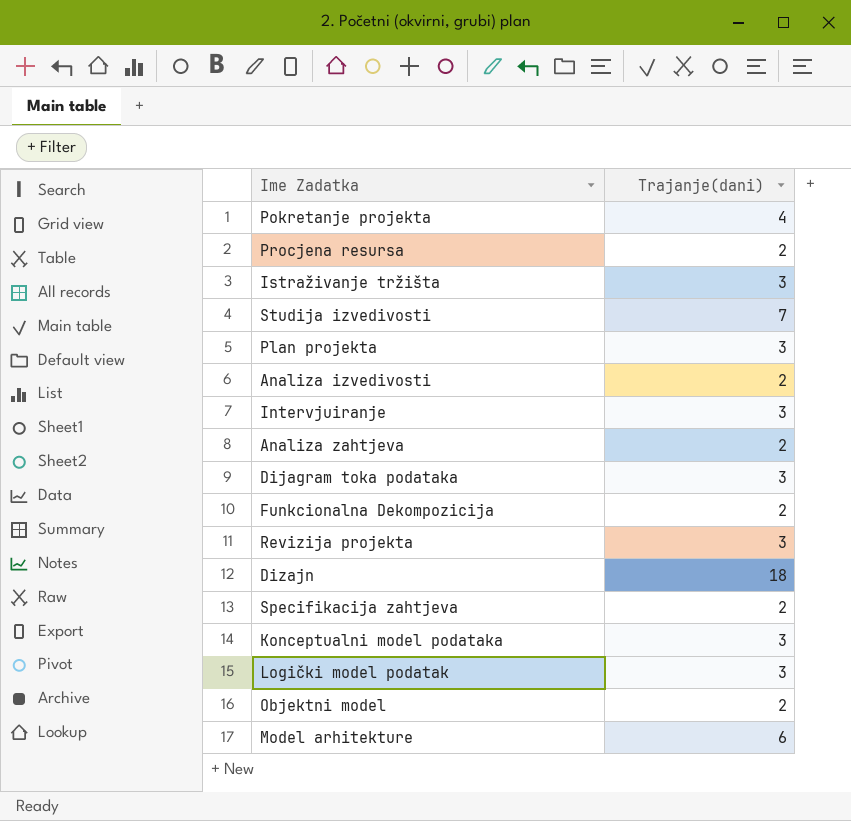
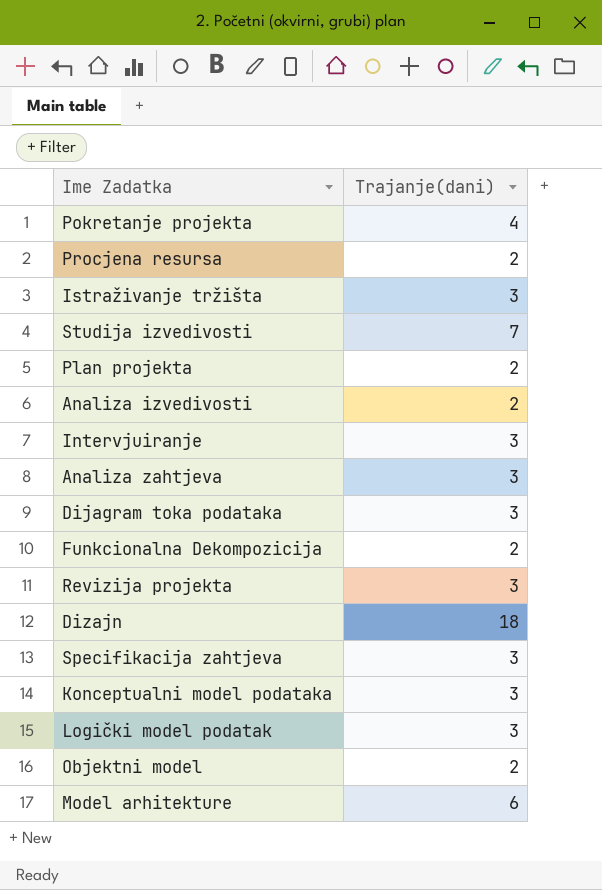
Plan projekta | Trajanje(dani): 3 -> 2
Analiza zahtjeva | Trajanje(dani): 2 -> 3
Specifikacija zahtjeva | Trajanje(dani): 2 -> 3

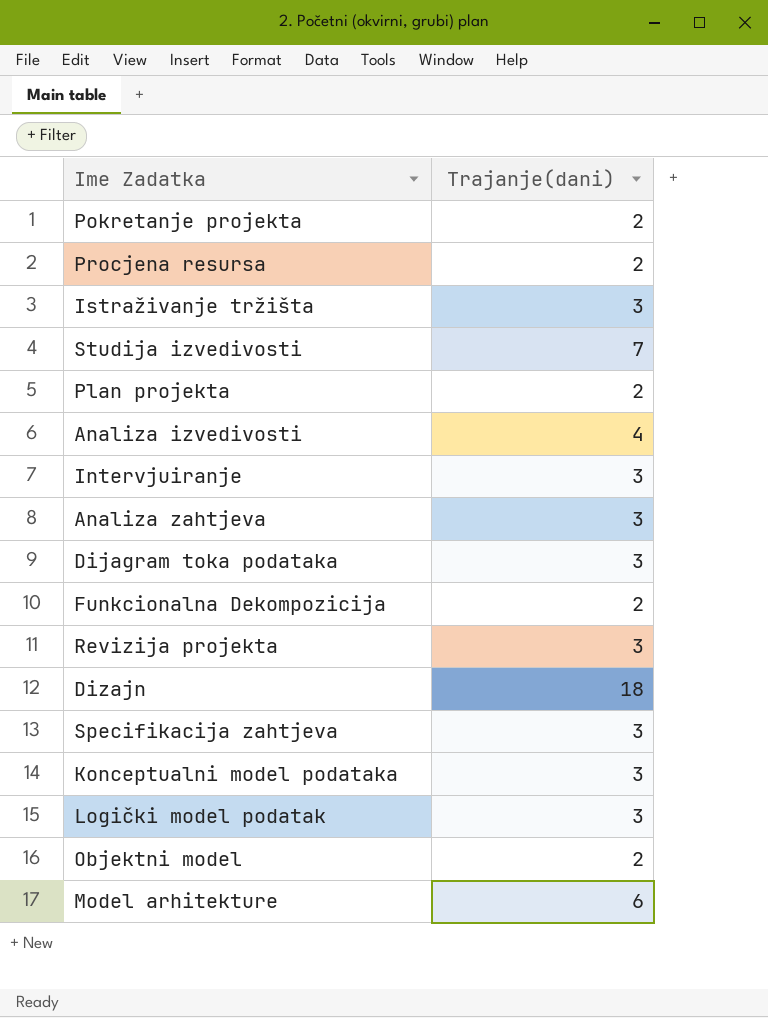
Pokretanje projekta | Trajanje(dani): 4 -> 2
Analiza izvedivosti | Trajanje(dani): 2 -> 4

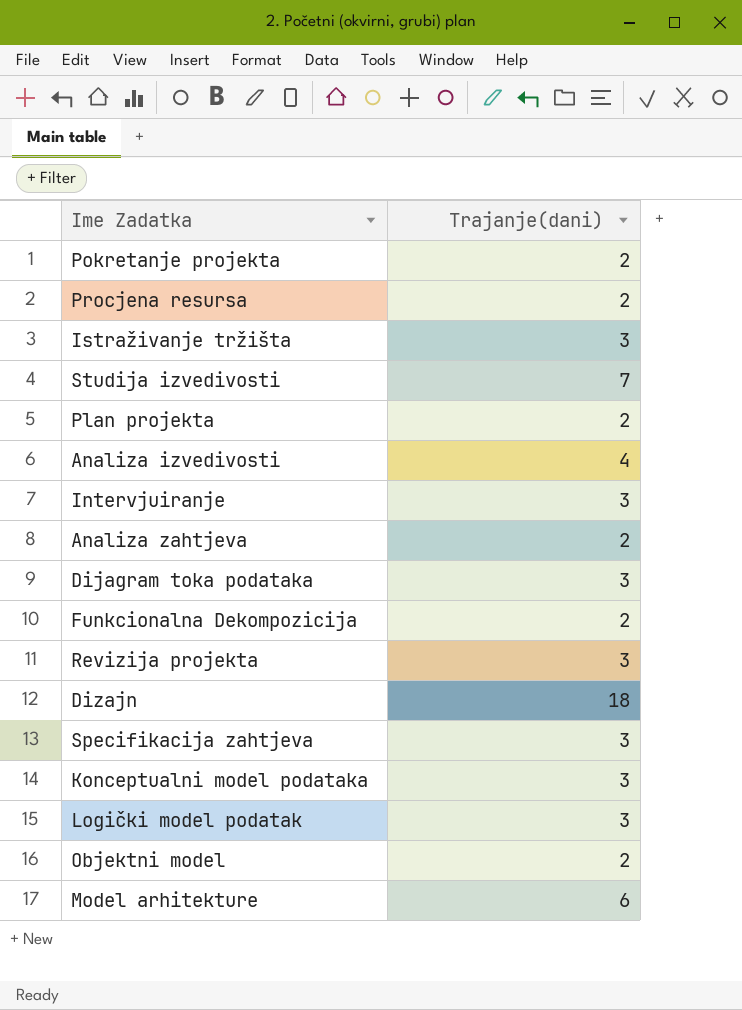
Analiza zahtjeva | Trajanje(dani): 3 -> 2

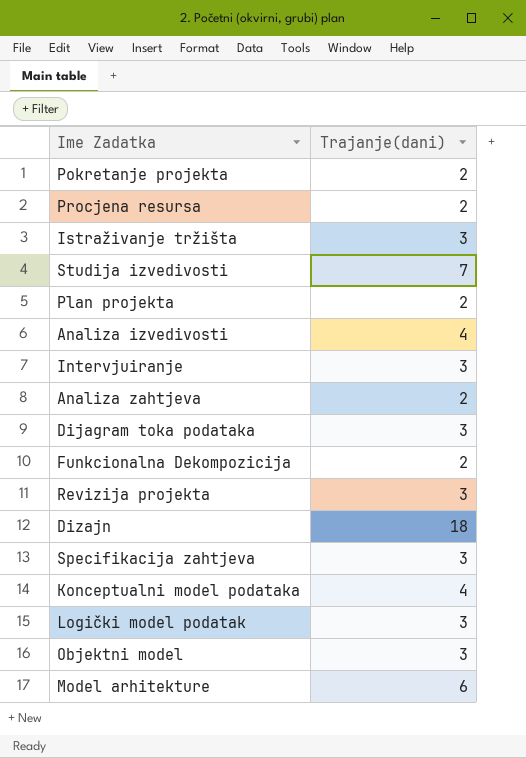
Konceptualni model podataka | Trajanje(dani): 3 -> 4
Objektni model | Trajanje(dani): 2 -> 3

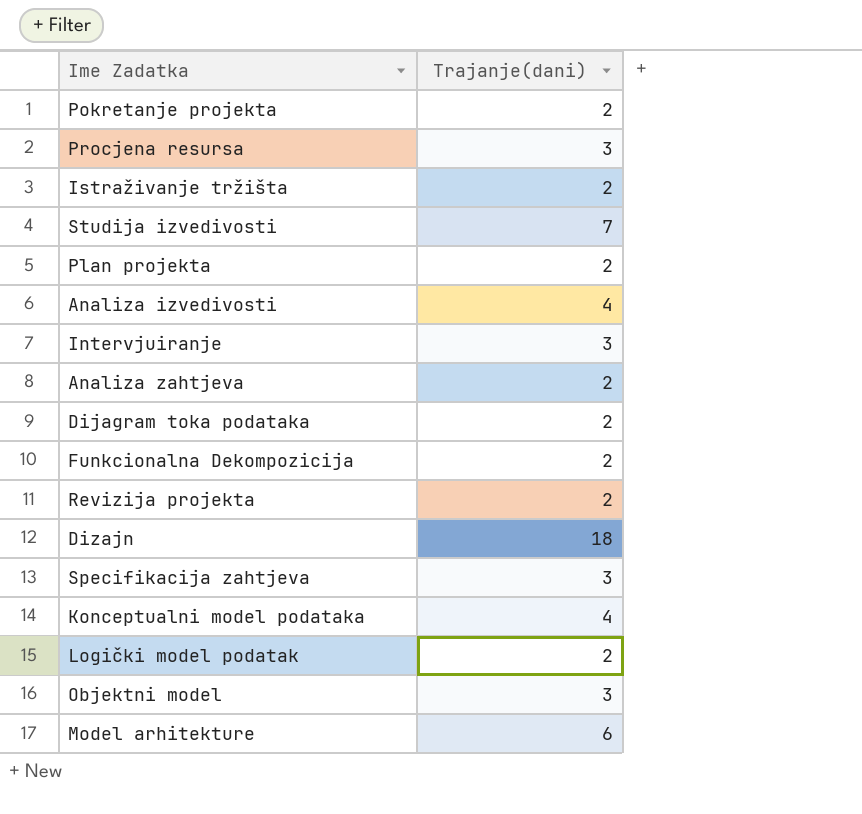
Procjena resursa | Trajanje(dani): 2 -> 3
Istraživanje tržišta | Trajanje(dani): 3 -> 2
Dijagram toka podataka | Trajanje(dani): 3 -> 2
Revizija projekta | Trajanje(dani): 3 -> 2
Logički model podatak | Trajanje(dani): 3 -> 2

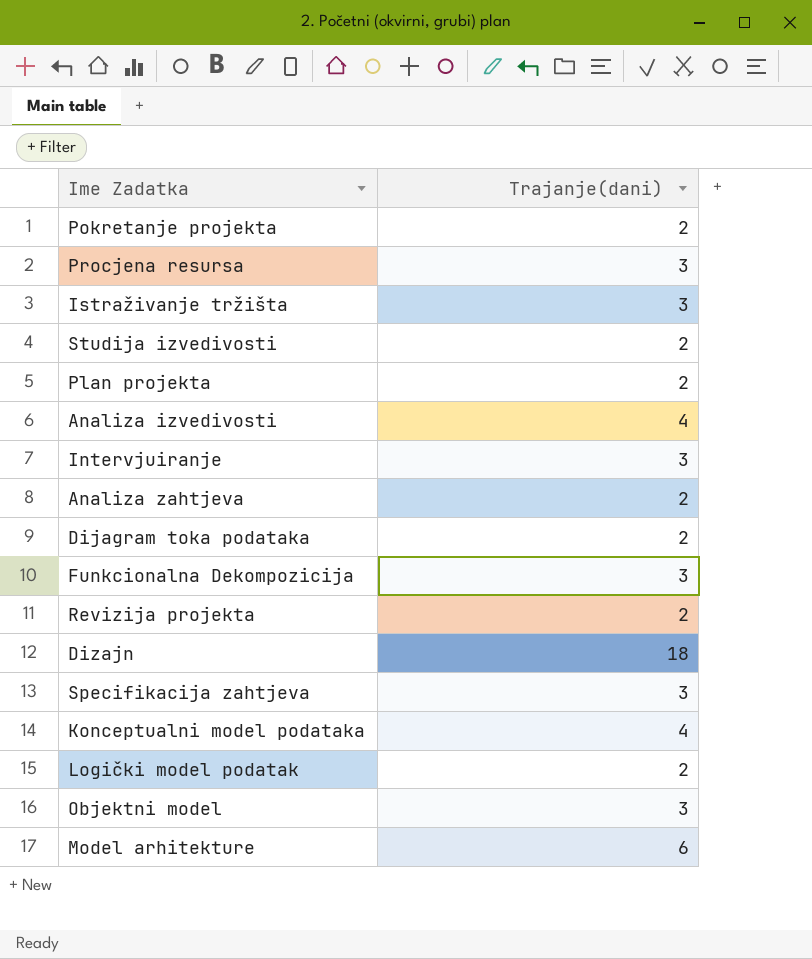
Istraživanje tržišta | Trajanje(dani): 2 -> 3
Studija izvedivosti | Trajanje(dani): 7 -> 2
Funkcionalna Dekompozicija | Trajanje(dani): 2 -> 3

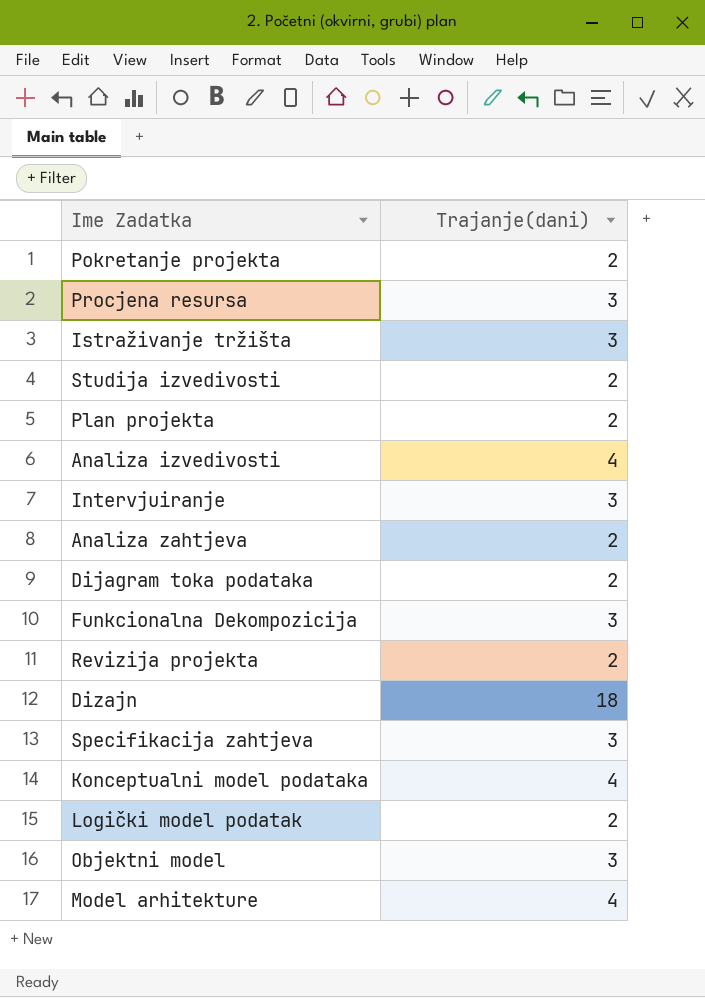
Model arhitekture | Trajanje(dani): 6 -> 4

